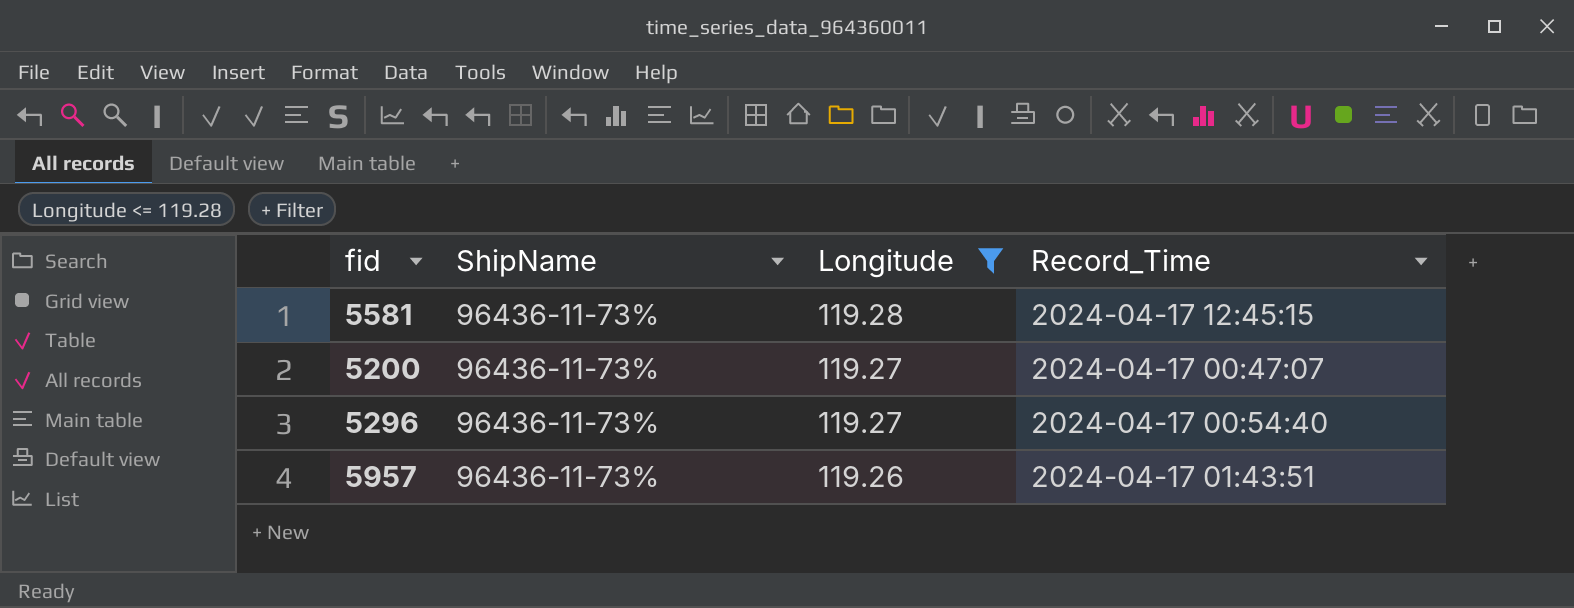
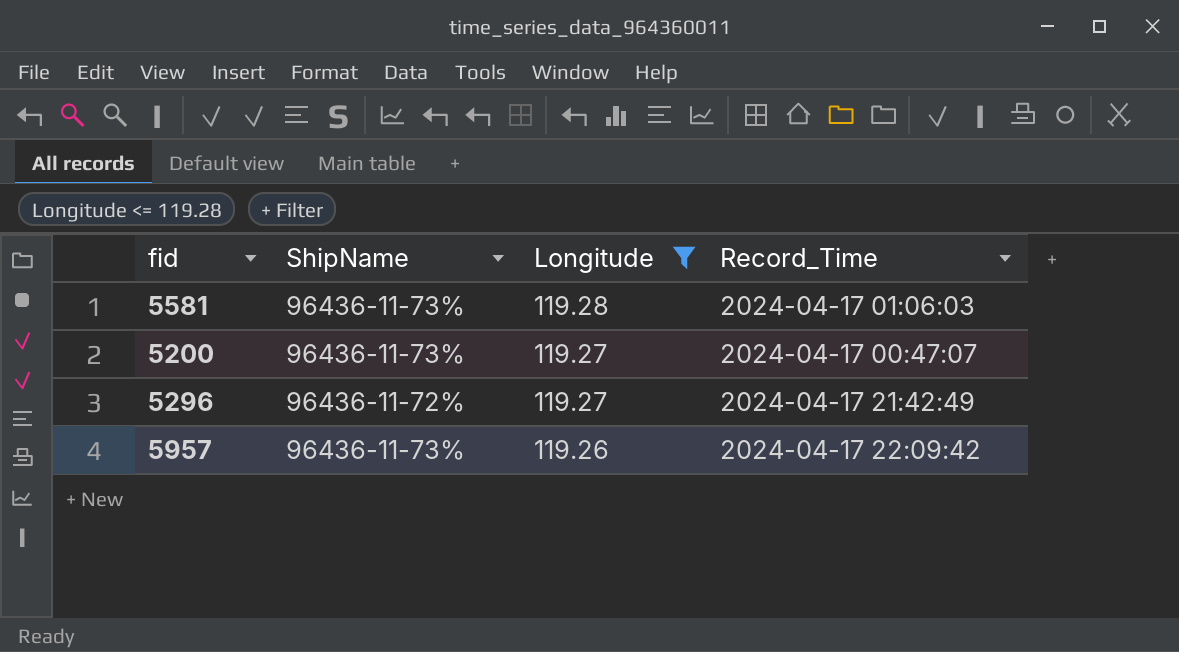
5581 | Record_Time: 2024-04-17 12:45:15 -> 2024-04-17 01:06:03
5296 | ShipName: 96436-11-73% -> 96436-11-72%
5296 | Record_Time: 2024-04-17 00:54:40 -> 2024-04-17 21:42:49
5957 | Record_Time: 2024-04-17 01:43:51 -> 2024-04-17 22:09:42

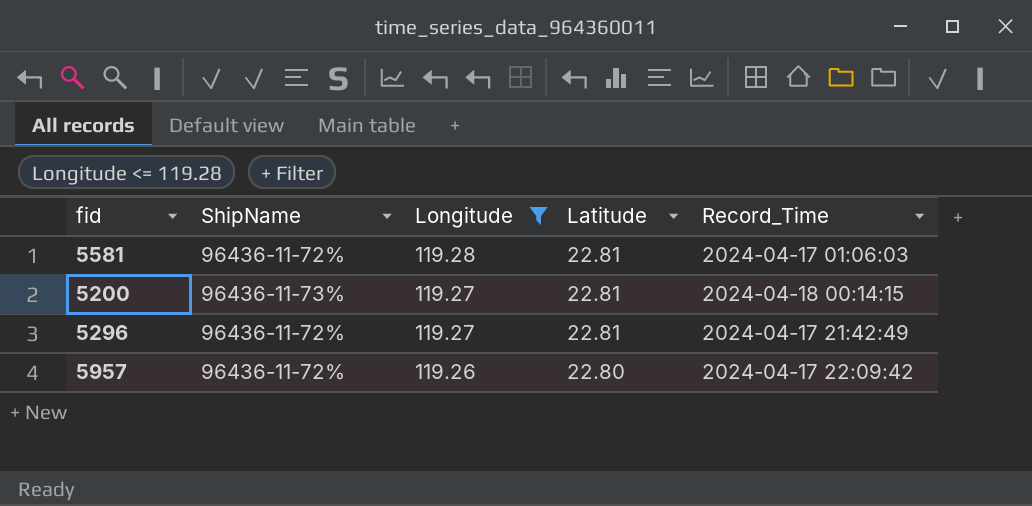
column Latitude | position: none -> 4
5581 | ShipName: 96436-11-73% -> 96436-11-72%
5200 | Record_Time: 2024-04-17 00:47:07 -> 2024-04-18 00:14:15
5957 | ShipName: 96436-11-73% -> 96436-11-72%

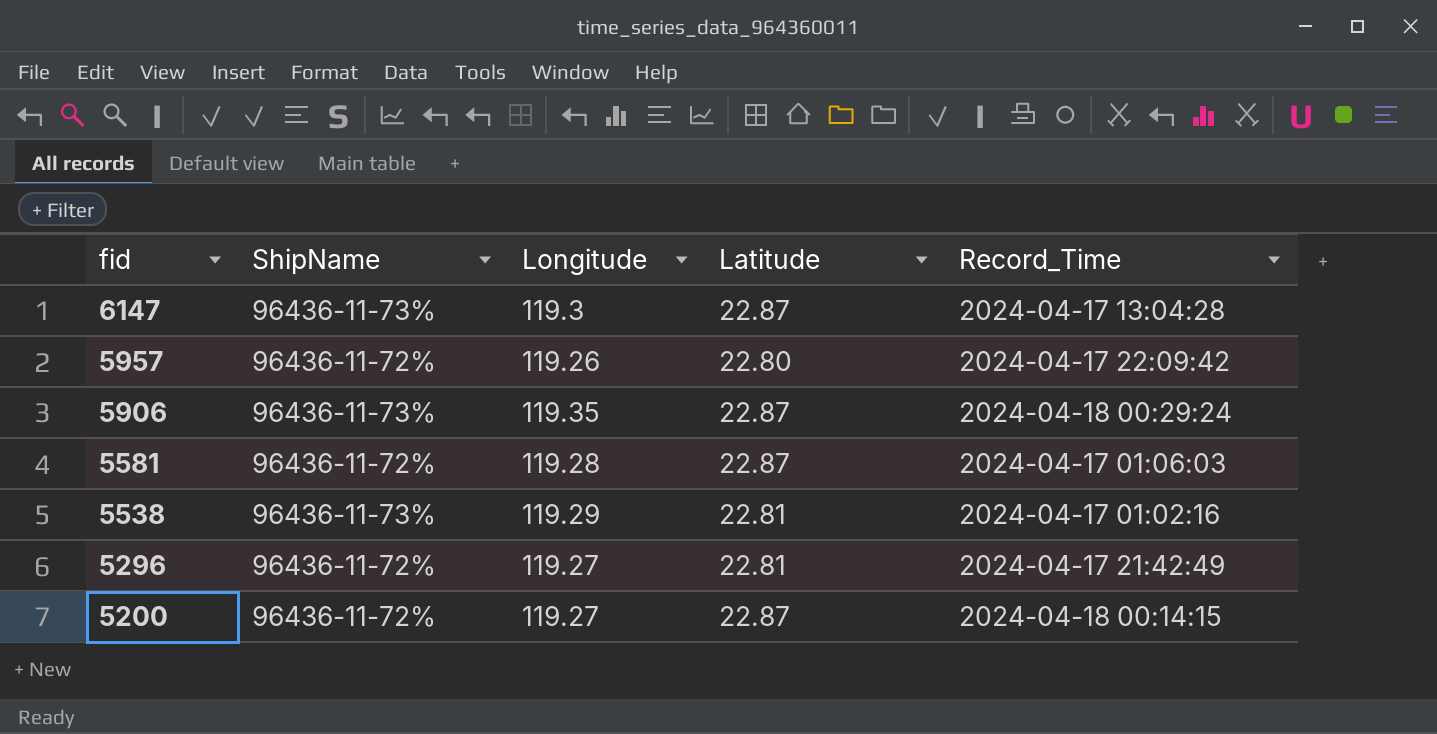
filter: Longitude <= 119.28 -> none
row order: Longitude descending -> fid descending
5581 | Latitude: 22.81 -> 22.87
5200 | ShipName: 96436-11-73% -> 96436-11-72%
5200 | Latitude: 22.81 -> 22.87

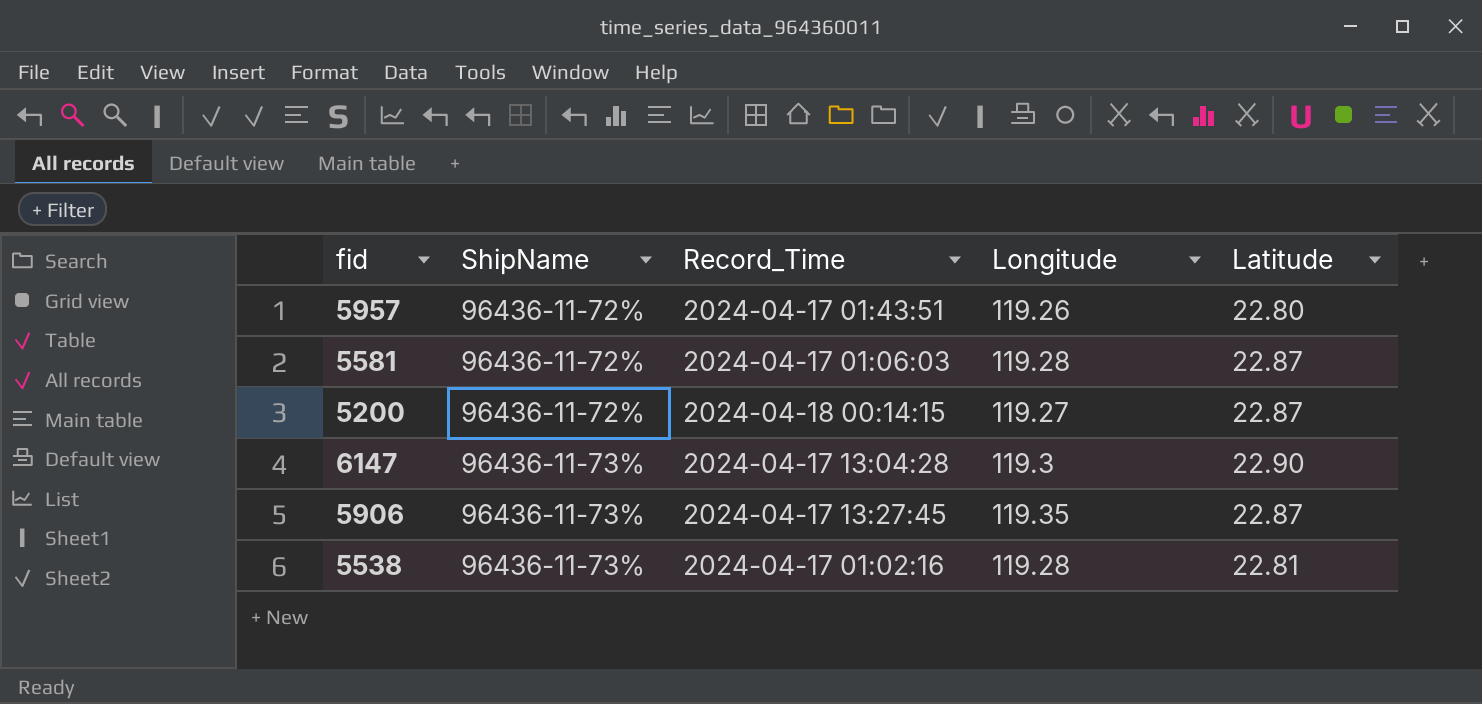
row order: fid descending -> ShipName ascending
column Record_Time | position: 5 -> 3
row 5296: 96436-11-72% | 119.27 | 22.81 | 2024-04-17 21:42:49 -> none
5957 | Record_Time: 2024-04-17 22:09:42 -> 2024-04-17 01:43:51
6147 | Latitude: 22.87 -> 22.90
5906 | Record_Time: 2024-04-18 00:29:24 -> 2024-04-17 13:27:45
5538 | Longitude: 119.29 -> 119.28

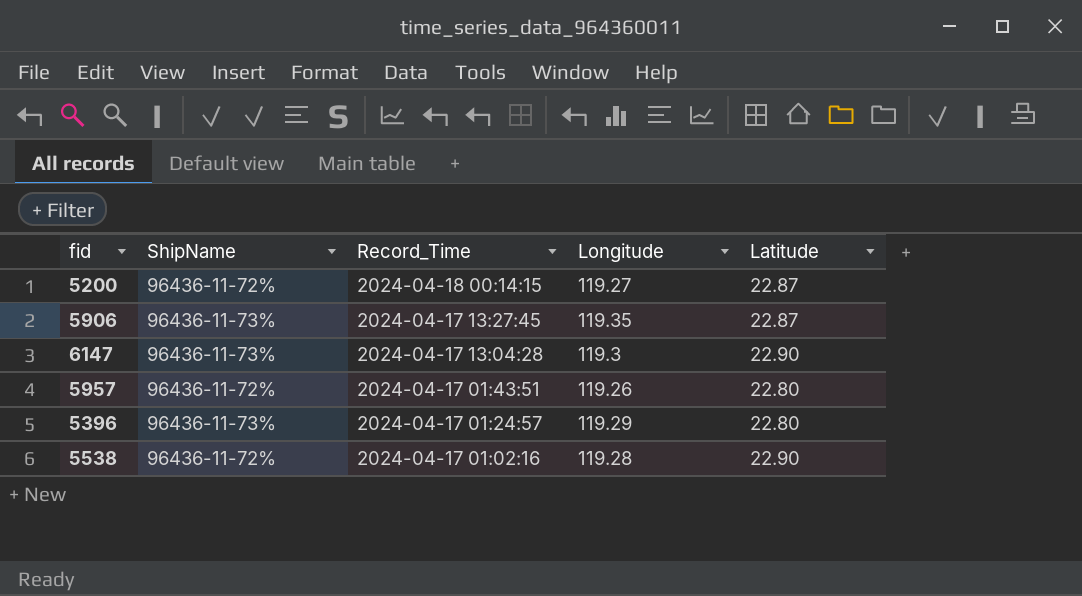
row order: ShipName ascending -> Record_Time descending
row 5581: 96436-11-72% | 2024-04-17 01:06:03 | 119.28 | 22.87 -> none
row 5396: none -> 96436-11-73% | 2024-04-17 01:24:57 | 119.29 | 22.80
5538 | ShipName: 96436-11-73% -> 96436-11-72%
5538 | Latitude: 22.81 -> 22.90

